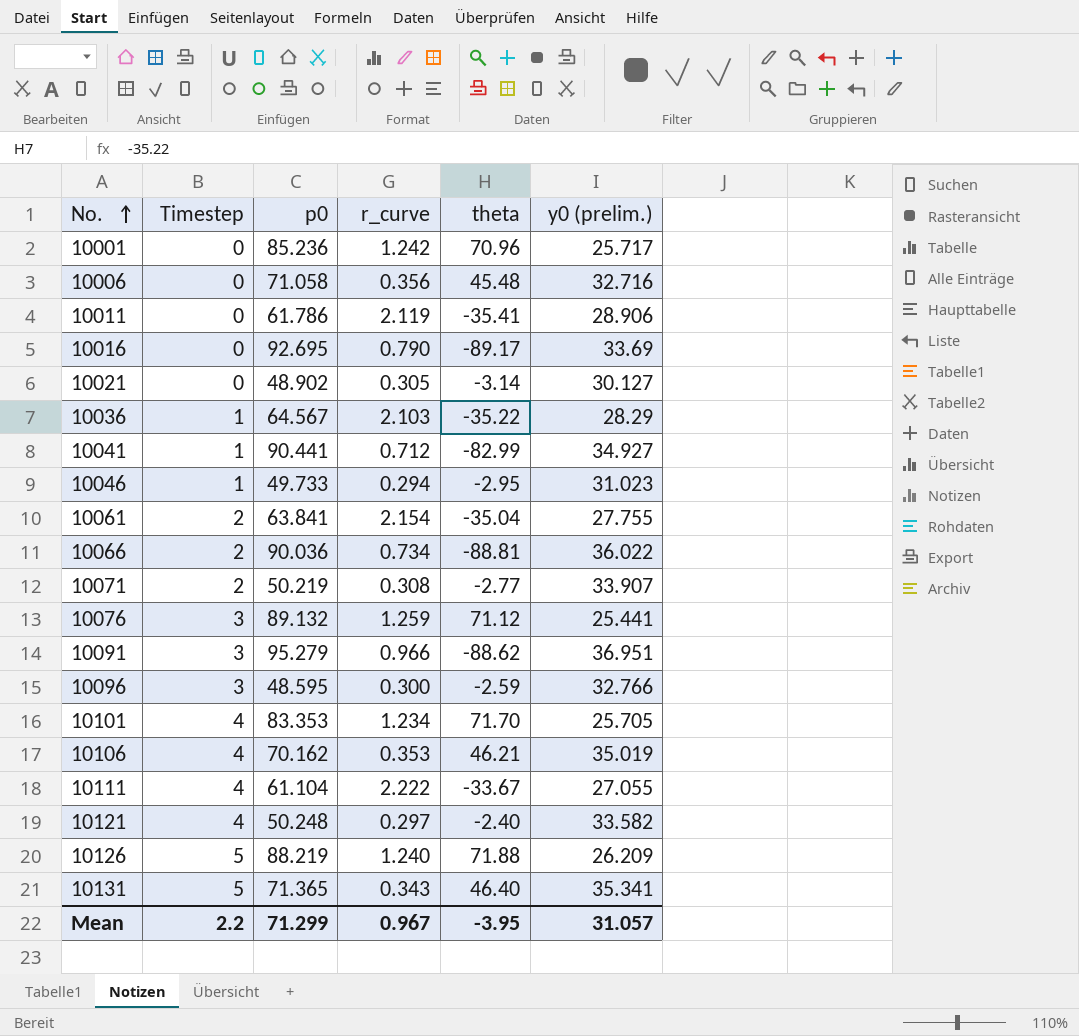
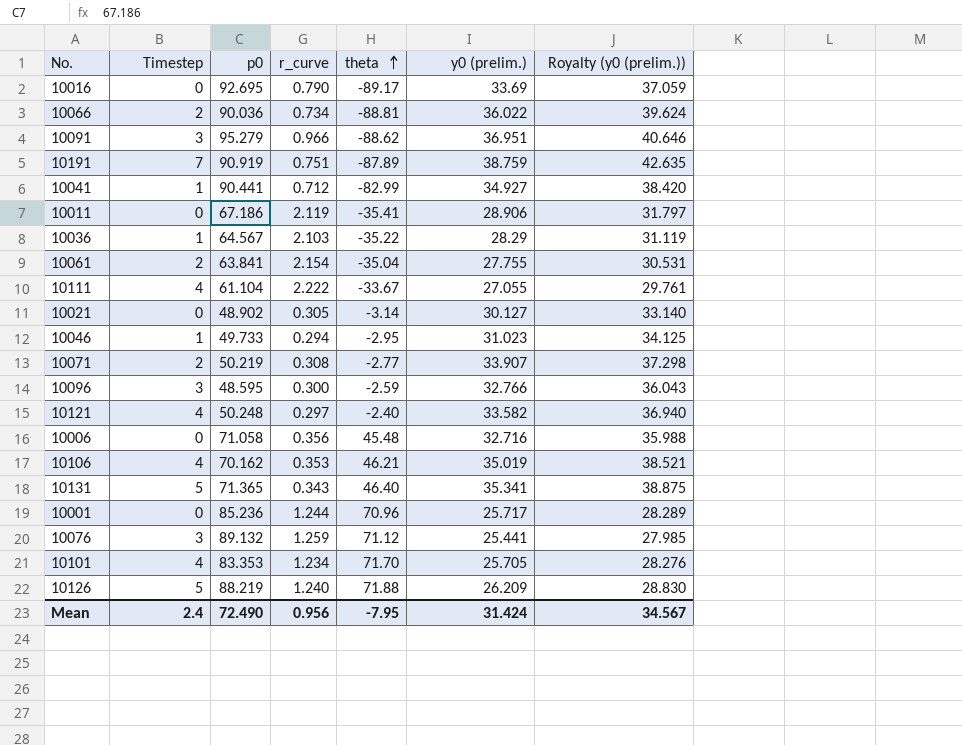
row order: No. ascending -> theta ascending
column Royalty (y0 (prelim.)) | formula: none -> [y0 (prelim.)] * 1.1
row 10191: none -> 7 | 90.919 | 0.751 | -87.89 | 38.759 | 42.635
10011 | p0: 61.786 -> 67.186
10001 | r_curve: 1.242 -> 1.244
Mean | Timestep: 2.2 -> 2.4
Mean | p0: 71.299 -> 72.490
Mean | r_curve: 0.967 -> 0.956
Mean | theta: -3.95 -> -7.95
Mean | y0 (prelim.): 31.057 -> 31.424

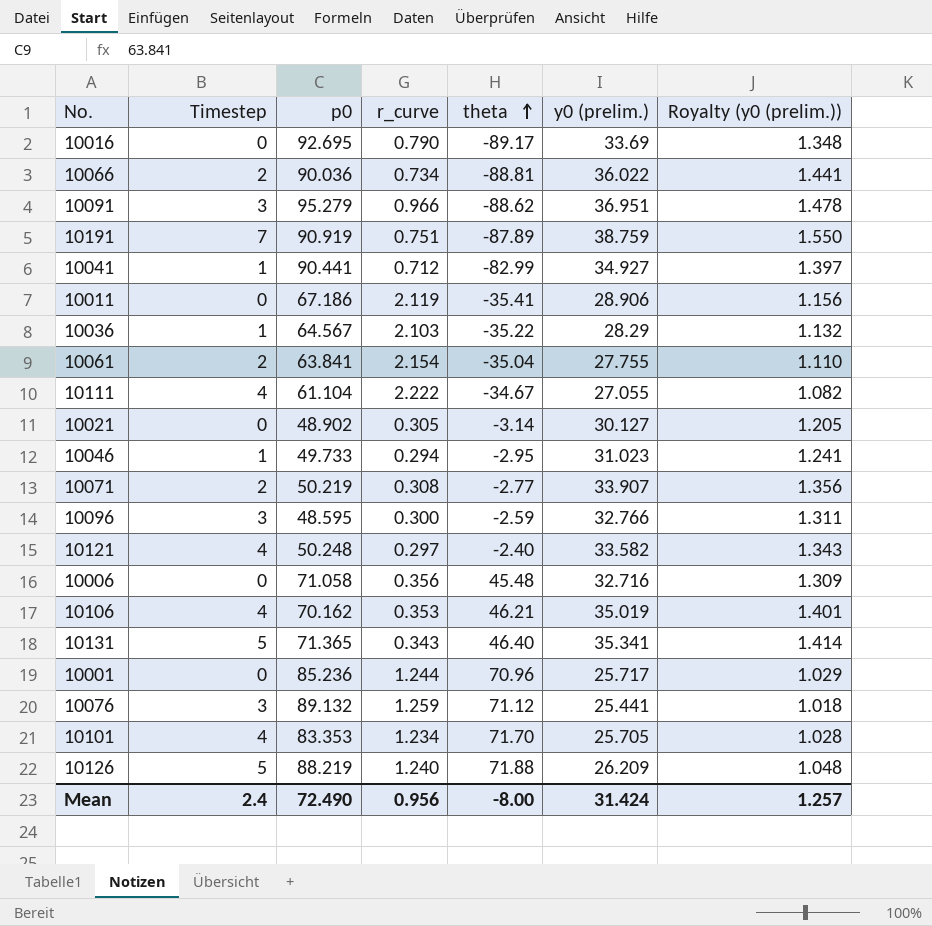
column Royalty (y0 (prelim.)) | formula: [y0 (prelim.)] * 1.1 -> [y0 (prelim.)] * 0.04
10111 | theta: -33.67 -> -34.67
Mean | theta: -7.95 -> -8.00
Mean | Royalty (y0 (prelim.)): 34.567 -> 1.257

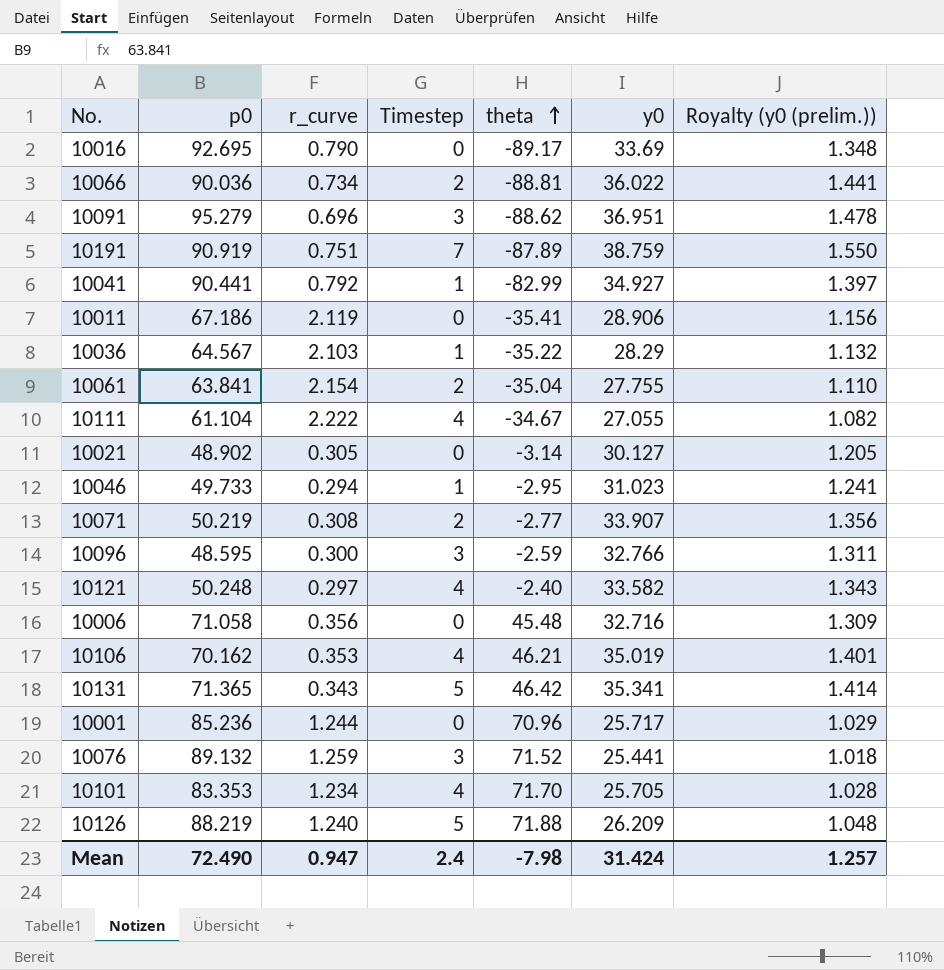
column Timestep | position: 2 -> 4
column name: y0 (prelim.) -> y0
10091 | r_curve: 0.966 -> 0.696
10041 | r_curve: 0.712 -> 0.792
10131 | theta: 46.40 -> 46.42
10076 | theta: 71.12 -> 71.52
Mean | r_curve: 0.956 -> 0.947
Mean | theta: -8.00 -> -7.98

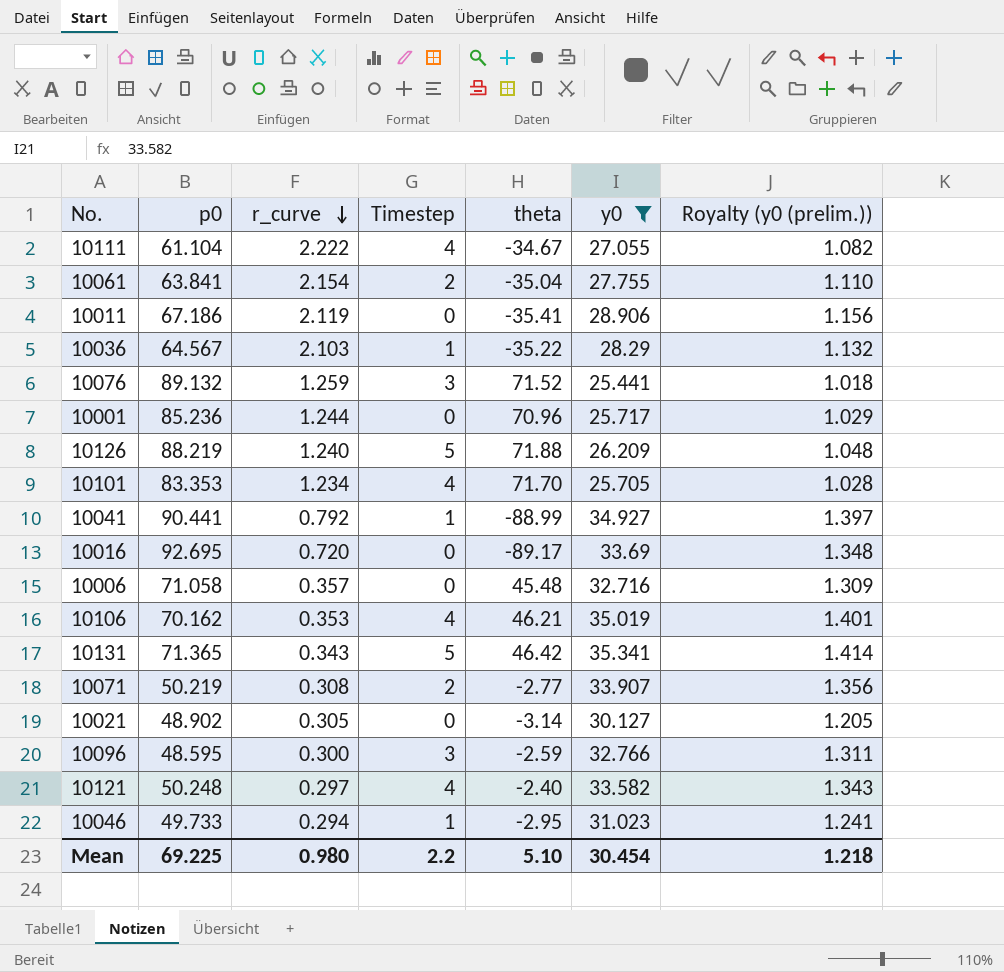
filter: none -> y0 <= 35.341
row order: theta ascending -> r_curve descending
10041 | theta: -82.99 -> -88.99
10016 | r_curve: 0.790 -> 0.720
10006 | r_curve: 0.356 -> 0.357
Mean | p0: 72.490 -> 69.225
Mean | r_curve: 0.947 -> 0.980
Mean | Timestep: 2.4 -> 2.2
Mean | theta: -7.98 -> 5.10
Mean | y0: 31.424 -> 30.454
Mean | Royalty (y0 (prelim.)): 1.257 -> 1.218

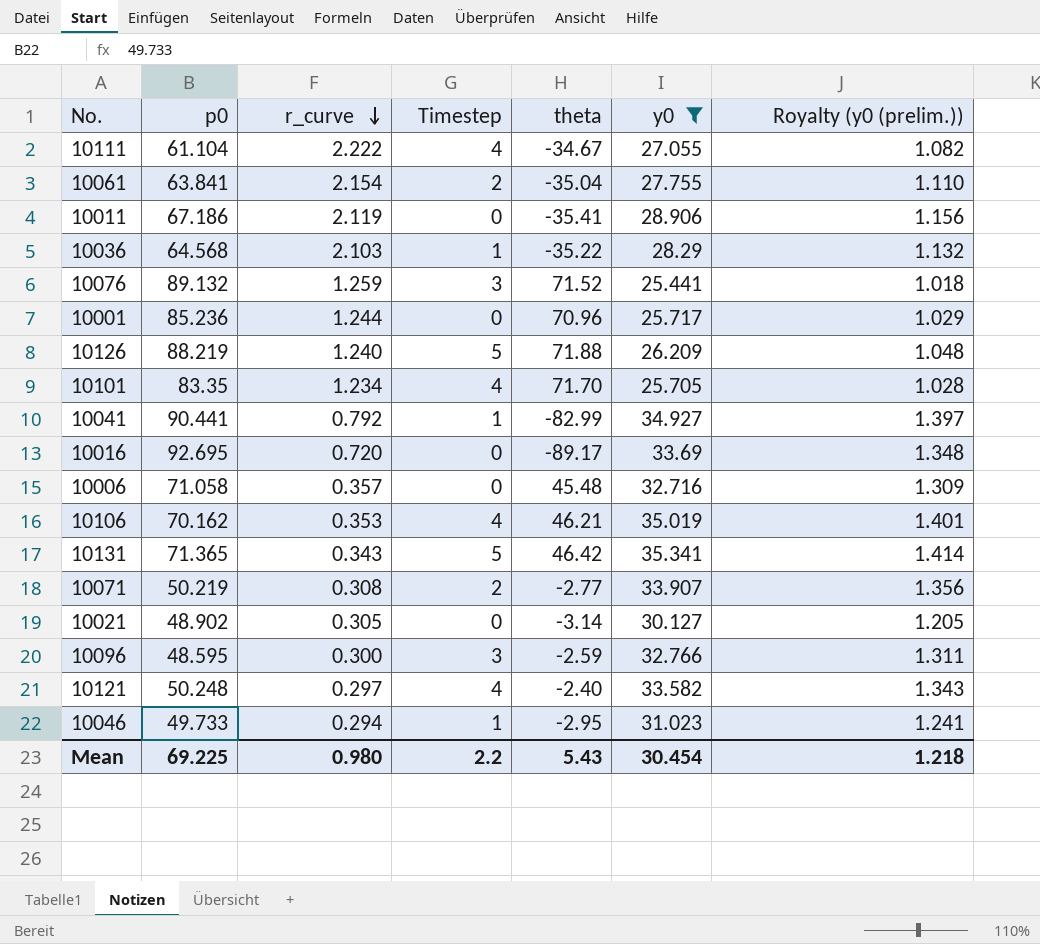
10036 | p0: 64.567 -> 64.568
10101 | p0: 83.353 -> 83.35
10041 | theta: -88.99 -> -82.99
Mean | theta: 5.10 -> 5.43

